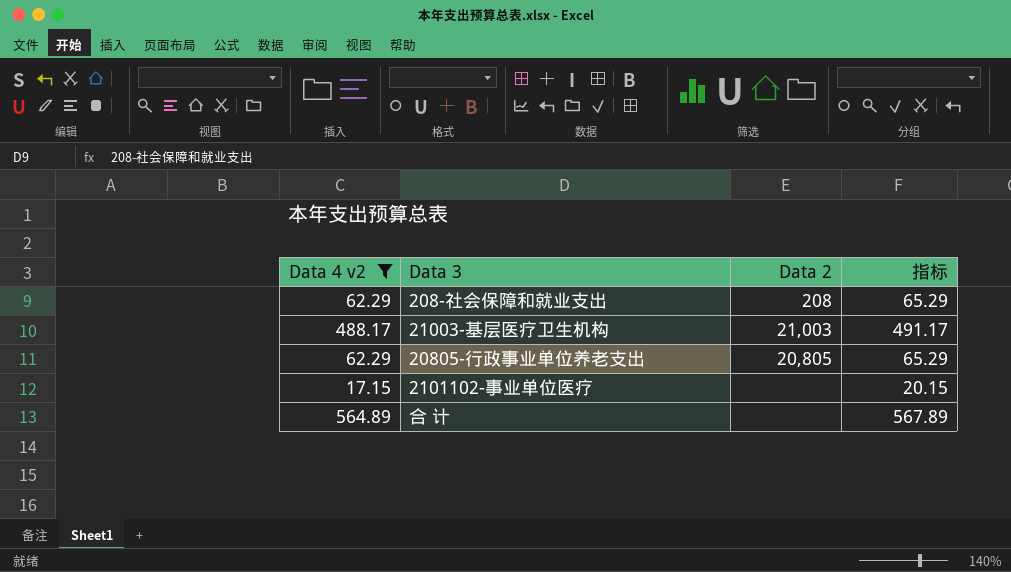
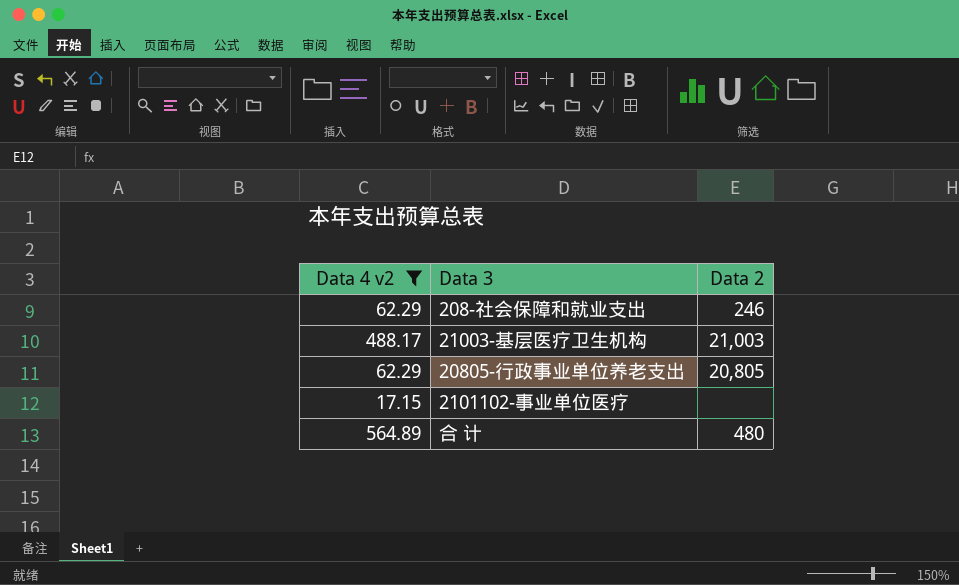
column 指标 | formula: [Data 4 v2] + 3 -> none
208-社会保障和就业支出 | Data 2: 208 -> 246
合 计 | Data 2: none -> 480

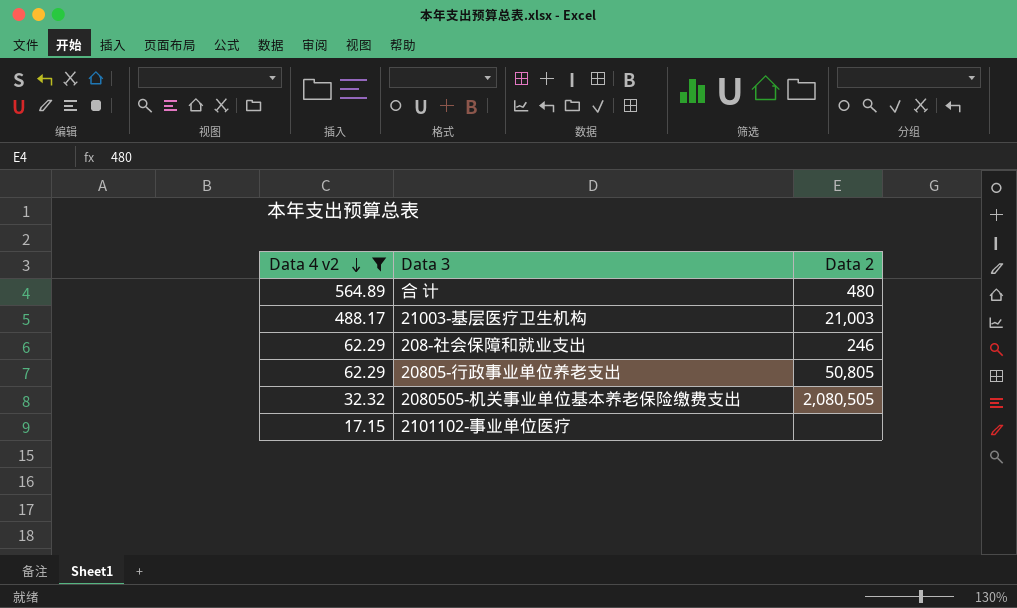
row order: none -> Data 4 v2 descending
20805-行政事业单位养老支出 | Data 2: 20,805 -> 50,805
row 2080505-机关事业单位基本养老保险缴费支出: none -> 32.32 | 2,080,505

